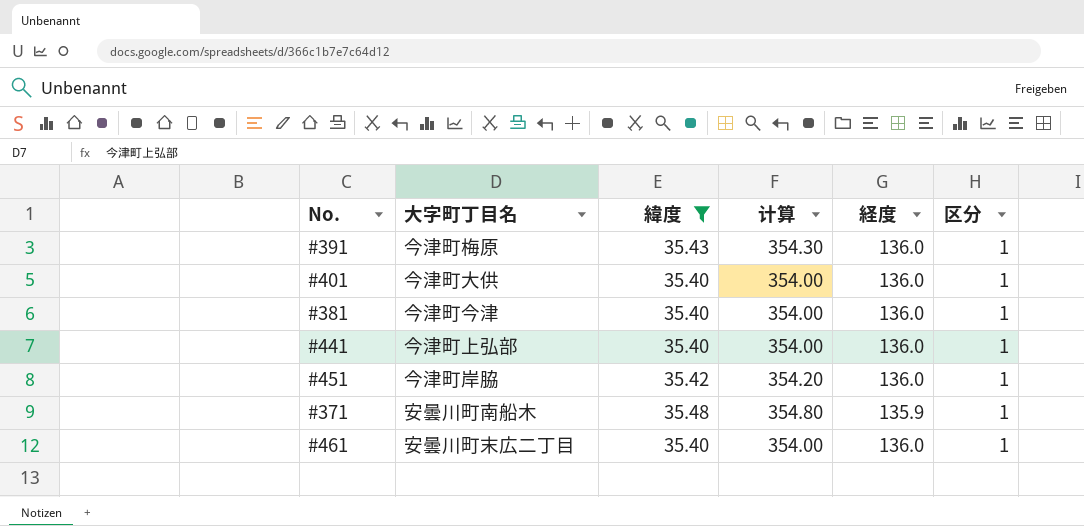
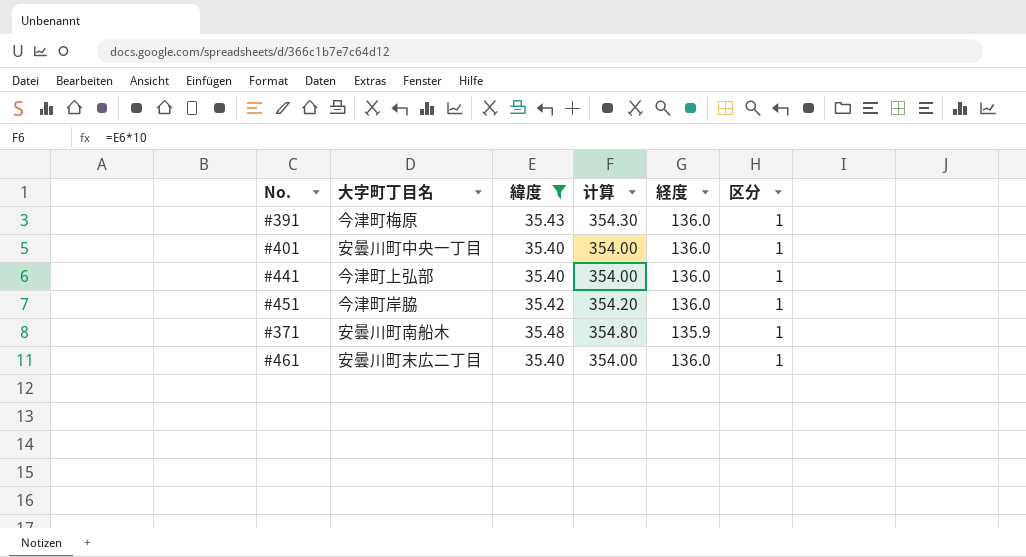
row #381: 今津町今津 | 35.40 | 354.00 | 136.0 | 1 -> none
#401 | 大字町丁目名: 今津町大供 -> 安曇川町中央一丁目

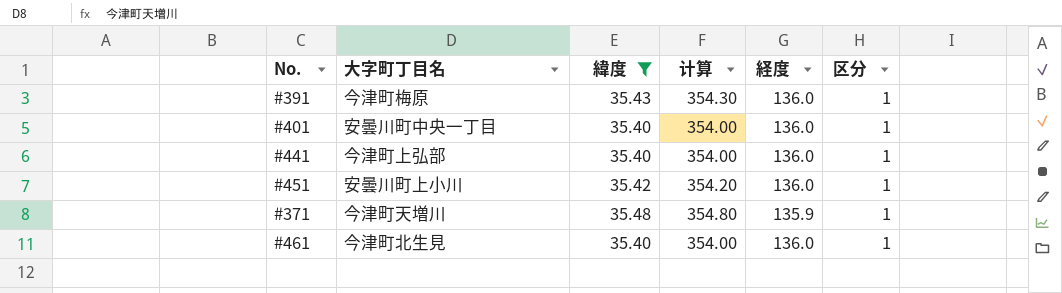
#451 | 大字町丁目名: 今津町岸脇 -> 安曇川町上小川
#371 | 大字町丁目名: 安曇川町南船木 -> 今津町天増川
#461 | 大字町丁目名: 安曇川町末広二丁目 -> 今津町北生見

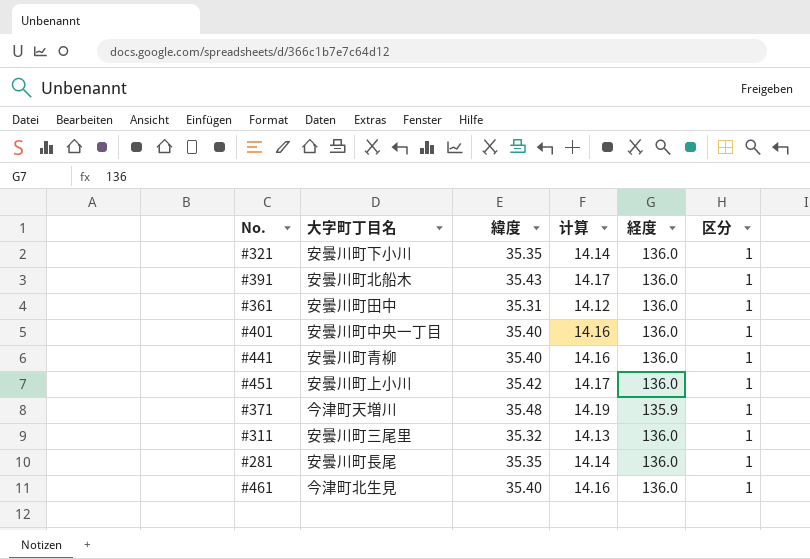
filter: 緯度 >= 35.40 -> none
column 计算 | formula: [緯度] * 10 -> [緯度] * 0.4
#391 | 大字町丁目名: 今津町梅原 -> 安曇川町北船木
#441 | 大字町丁目名: 今津町上弘部 -> 安曇川町青柳

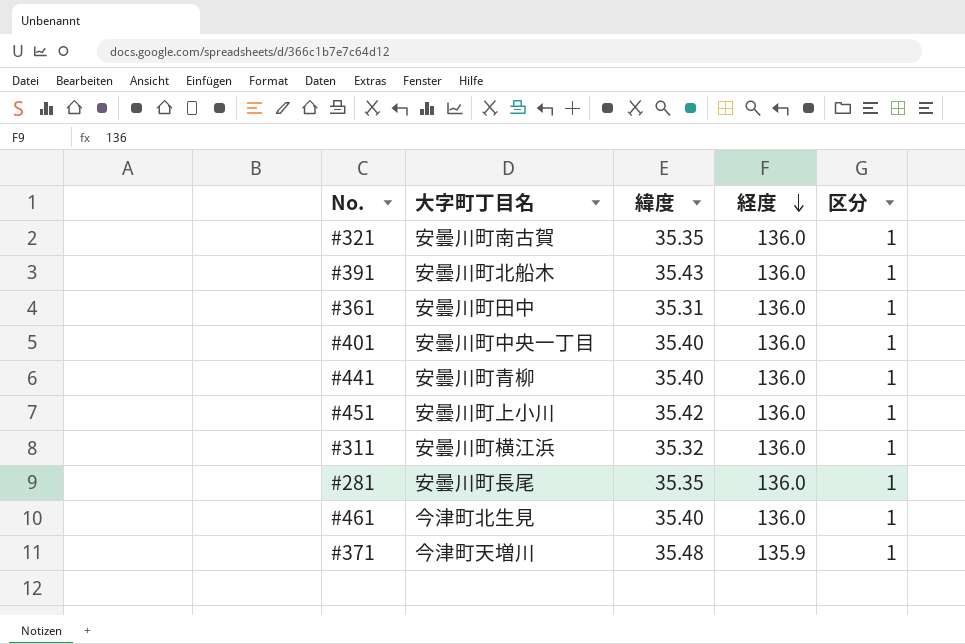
row order: none -> 経度 descending
column 计算 | formula: [緯度] * 0.4 -> none
#321 | 大字町丁目名: 安曇川町下小川 -> 安曇川町南古賀
#311 | 大字町丁目名: 安曇川町三尾里 -> 安曇川町横江浜

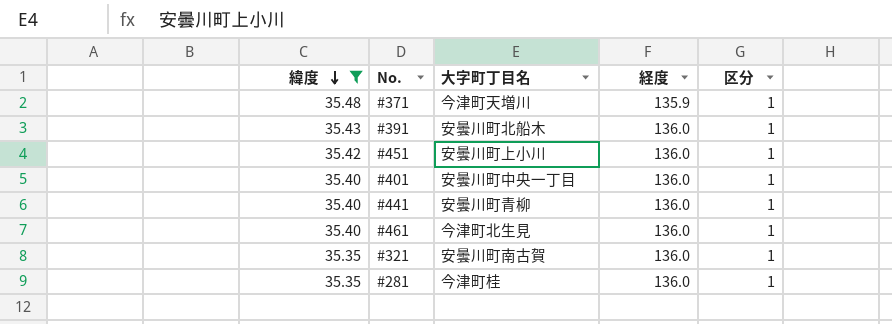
filter: none -> 緯度 >= 35.35
row order: 経度 descending -> 緯度 descending
column 緯度 | position: 3 -> 1
#281 | 大字町丁目名: 安曇川町長尾 -> 今津町桂

